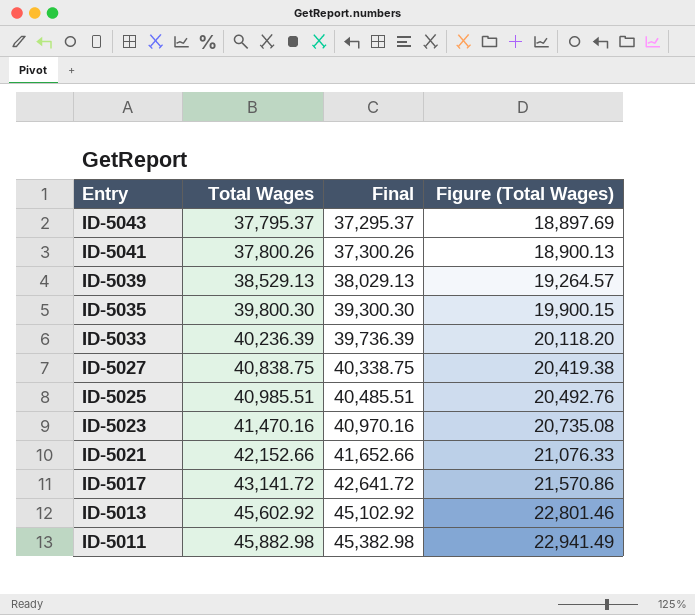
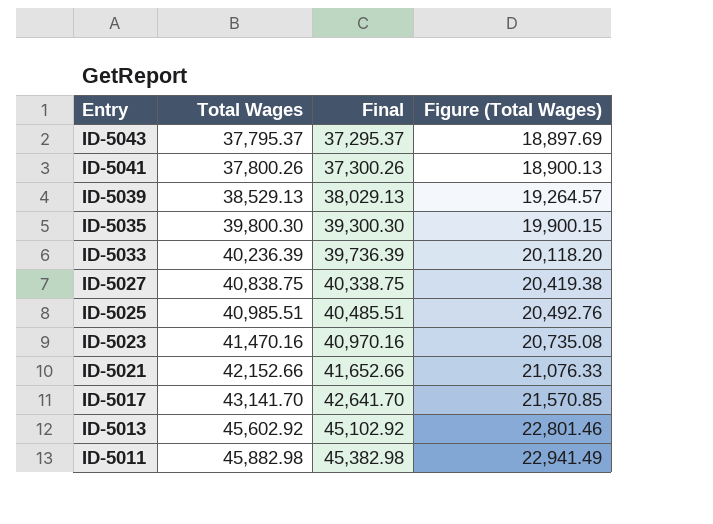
ID-5017 | Total Wages: 43,141.72 -> 43,141.70
ID-5017 | Final: 42,641.72 -> 42,641.70
ID-5017 | Figure (Total Wages): 21,570.86 -> 21,570.85

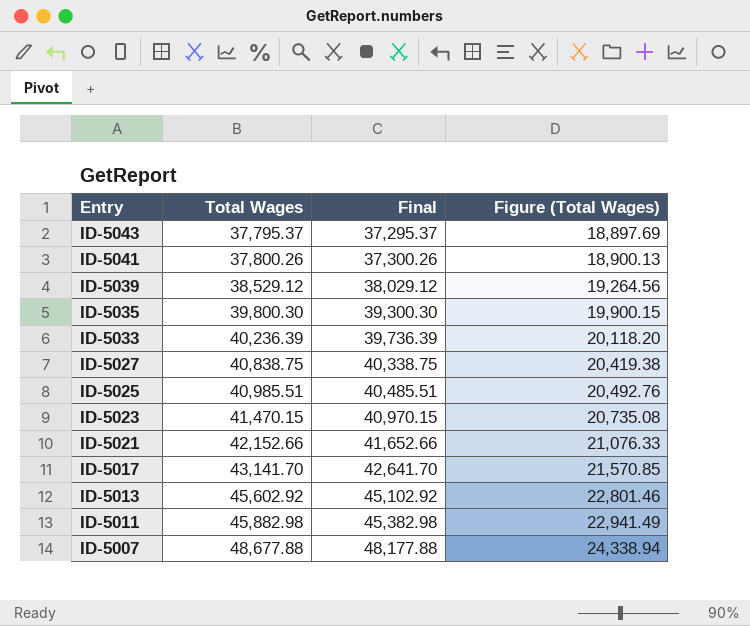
ID-5039 | Total Wages: 38,529.13 -> 38,529.12
ID-5039 | Final: 38,029.13 -> 38,029.12
ID-5039 | Figure (Total Wages): 19,264.57 -> 19,264.56
ID-5023 | Total Wages: 41,470.16 -> 41,470.15
ID-5023 | Final: 40,970.16 -> 40,970.15
row ID-5007: none -> 48,677.88 | 48,177.88 | 24,338.94

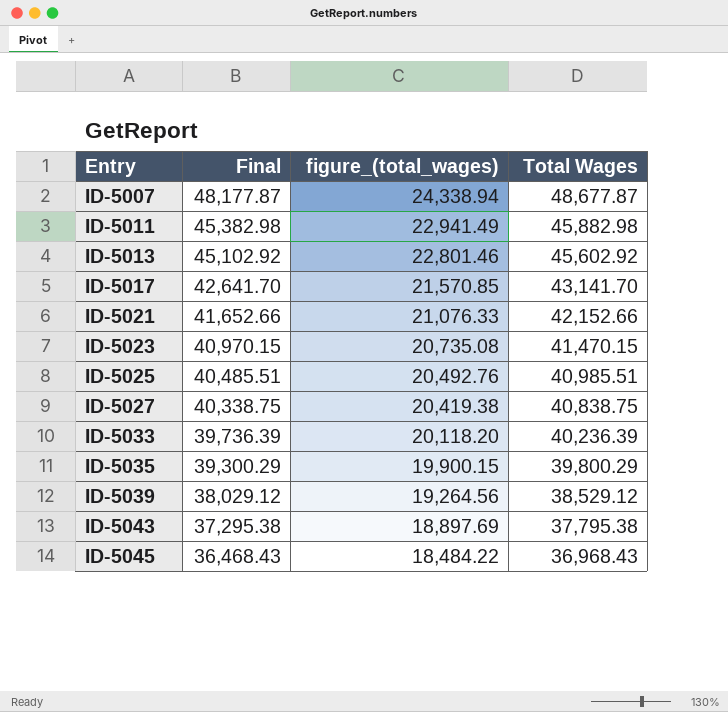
row order: Entry descending -> Entry ascending
column name: Figure (Total Wages) -> figure_(total_wages)
column Total Wages | position: 2 -> 4
row ID-5041: 37,800.26 | 37,300.26 | 18,900.13 -> none
ID-5007 | Final: 48,177.88 -> 48,177.87
ID-5007 | Total Wages: 48,677.88 -> 48,677.87
ID-5035 | Final: 39,300.30 -> 39,300.29
ID-5035 | Total Wages: 39,800.30 -> 39,800.29
ID-5043 | Final: 37,295.37 -> 37,295.38
ID-5043 | Total Wages: 37,795.37 -> 37,795.38
row ID-5045: none -> 36,468.43 | 18,484.22 | 36,968.43

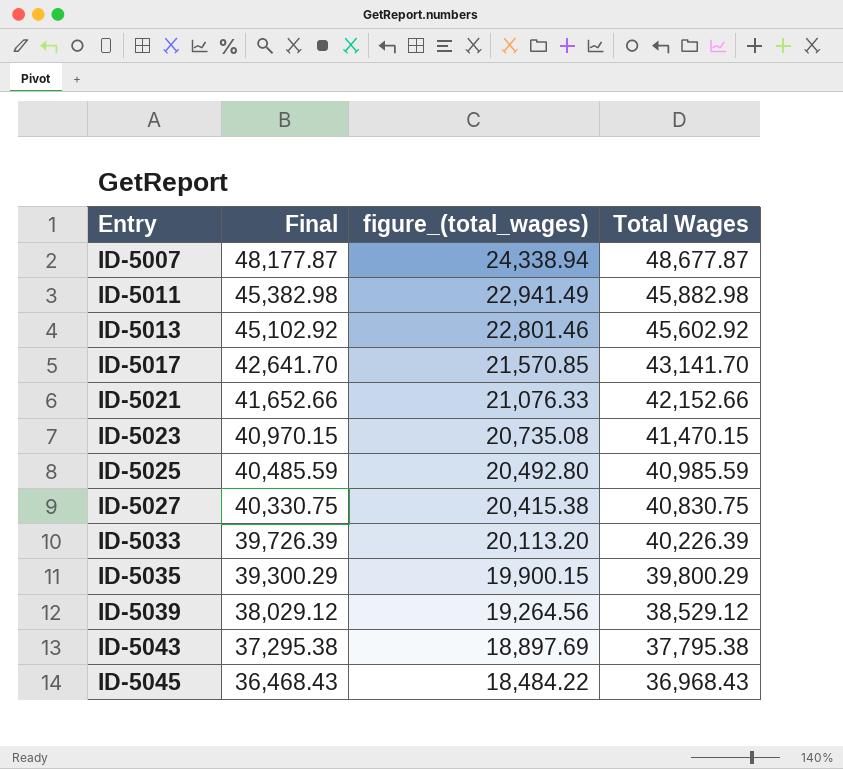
ID-5025 | Final: 40,485.51 -> 40,485.59
ID-5025 | figure_(total_wages): 20,492.76 -> 20,492.80
ID-5025 | Total Wages: 40,985.51 -> 40,985.59
ID-5027 | Final: 40,338.75 -> 40,330.75
ID-5027 | figure_(total_wages): 20,419.38 -> 20,415.38
ID-5027 | Total Wages: 40,838.75 -> 40,830.75
ID-5033 | Final: 39,736.39 -> 39,726.39
ID-5033 | figure_(total_wages): 20,118.20 -> 20,113.20
ID-5033 | Total Wages: 40,236.39 -> 40,226.39

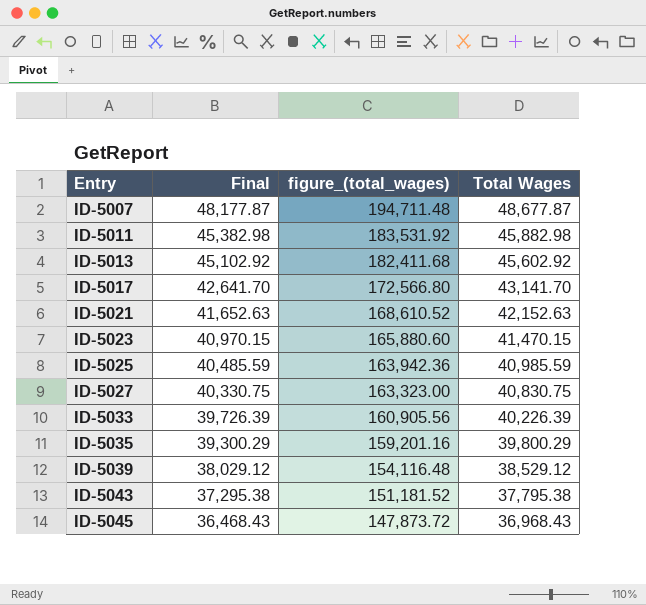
column figure_(total_wages) | formula: [Total Wages] * 0.5 -> [Total Wages] * 4
ID-5021 | Final: 41,652.66 -> 41,652.63
ID-5021 | Total Wages: 42,152.66 -> 42,152.63

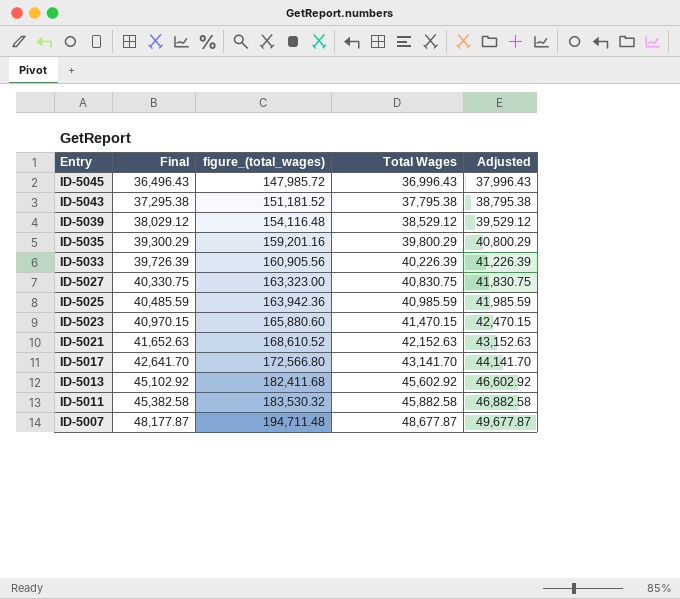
row order: Entry ascending -> Entry descending
column Adjusted | formula: none -> [Total Wages] + 1000
ID-5045 | Final: 36,468.43 -> 36,496.43
ID-5045 | figure_(total_wages): 147,873.72 -> 147,985.72
ID-5045 | Total Wages: 36,968.43 -> 36,996.43
ID-5011 | Final: 45,382.98 -> 45,382.58
ID-5011 | figure_(total_wages): 183,531.92 -> 183,530.32
ID-5011 | Total Wages: 45,882.98 -> 45,882.58

